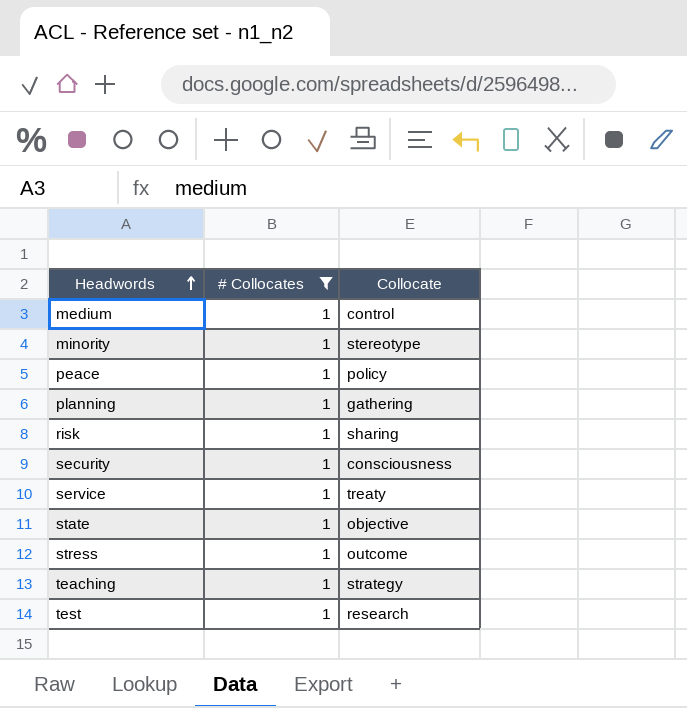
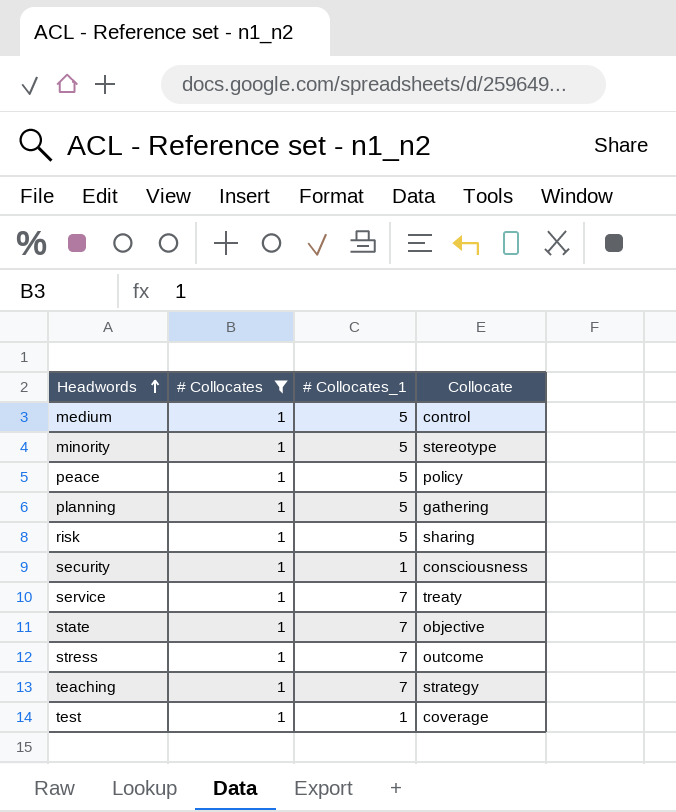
column # Collocates_1 | position: none -> 3
test | Collocate: research -> coverage

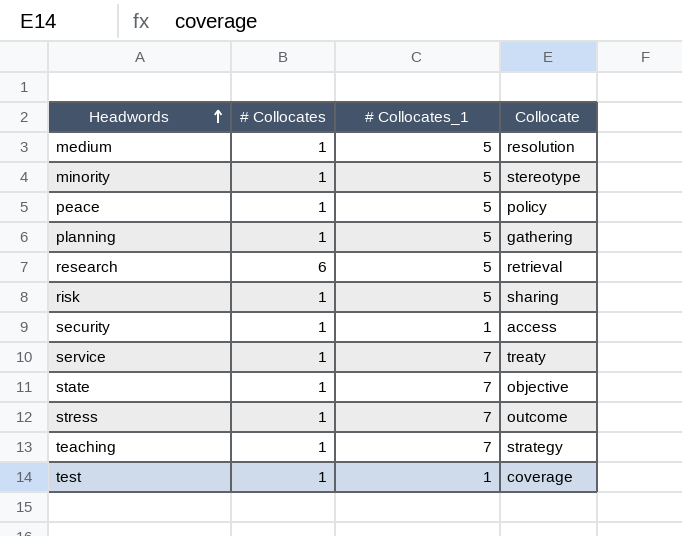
filter: # Collocates = 1 -> none
medium | Collocate: control -> resolution
security | Collocate: consciousness -> access

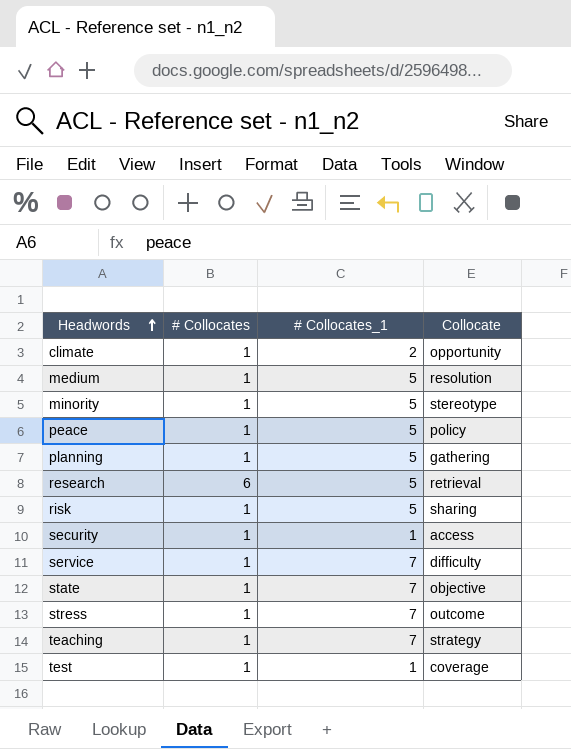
row climate: none -> 1 | 2 | opportunity
service | Collocate: treaty -> difficulty

